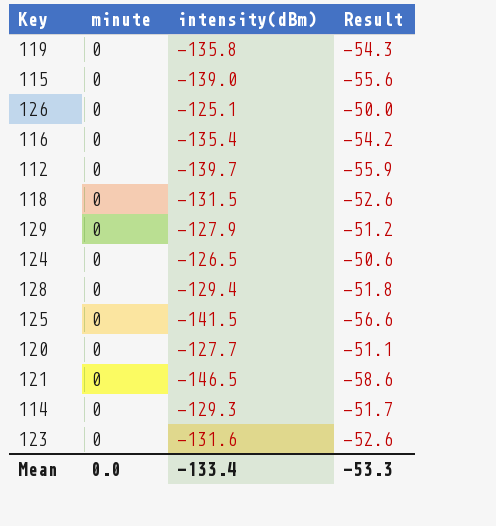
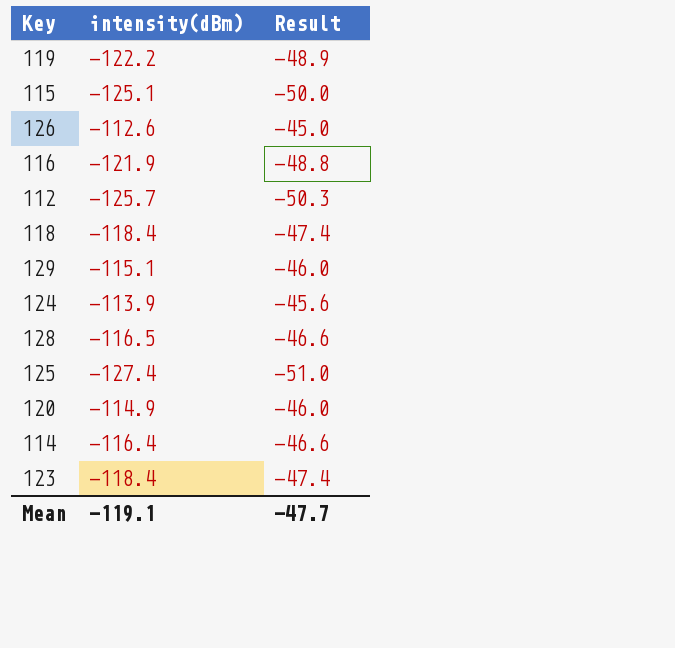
column minute | position: 2 -> none
row 121: 0 | -146.5 | -58.6 -> none
119 | intensity(dBm): -135.8 -> -122.2
119 | Result: -54.3 -> -48.9
115 | intensity(dBm): -139.0 -> -125.1
115 | Result: -55.6 -> -50.0
126 | intensity(dBm): -125.1 -> -112.6
126 | Result: -50.0 -> -45.0
116 | intensity(dBm): -135.4 -> -121.9
116 | Result: -54.2 -> -48.8
112 | intensity(dBm): -139.7 -> -125.7
112 | Result: -55.9 -> -50.3
118 | intensity(dBm): -131.5 -> -118.4
118 | Result: -52.6 -> -47.4
129 | intensity(dBm): -127.9 -> -115.1
129 | Result: -51.2 -> -46.0
124 | intensity(dBm): -126.5 -> -113.9
124 | Result: -50.6 -> -45.6
128 | intensity(dBm): -129.4 -> -116.5
128 | Result: -51.8 -> -46.6
125 | intensity(dBm): -141.5 -> -127.4
125 | Result: -56.6 -> -51.0
120 | intensity(dBm): -127.7 -> -114.9
120 | Result: -51.1 -> -46.0
114 | intensity(dBm): -129.3 -> -116.4
114 | Result: -51.7 -> -46.6
123 | intensity(dBm): -131.6 -> -118.4
123 | Result: -52.6 -> -47.4
Mean | intensity(dBm): -133.4 -> -119.1
Mean | Result: -53.3 -> -47.7

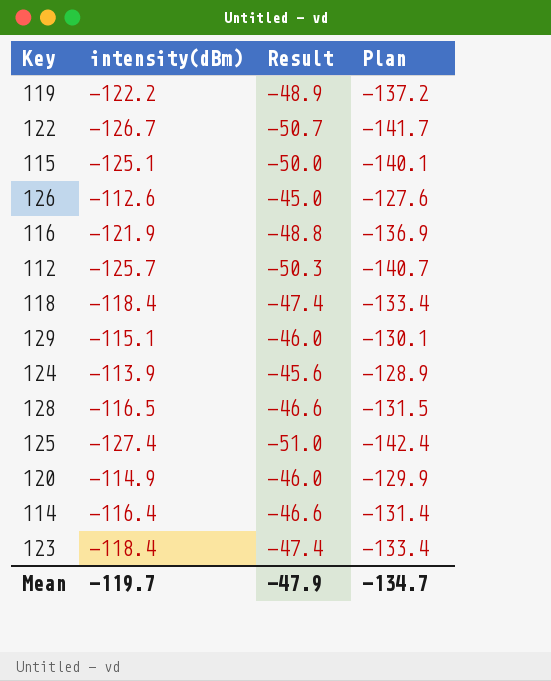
column Plan | formula: none -> [intensity(dBm)] - 15
row 122: none -> -126.7 | -50.7 | -141.7
Mean | intensity(dBm): -119.1 -> -119.7
Mean | Result: -47.7 -> -47.9

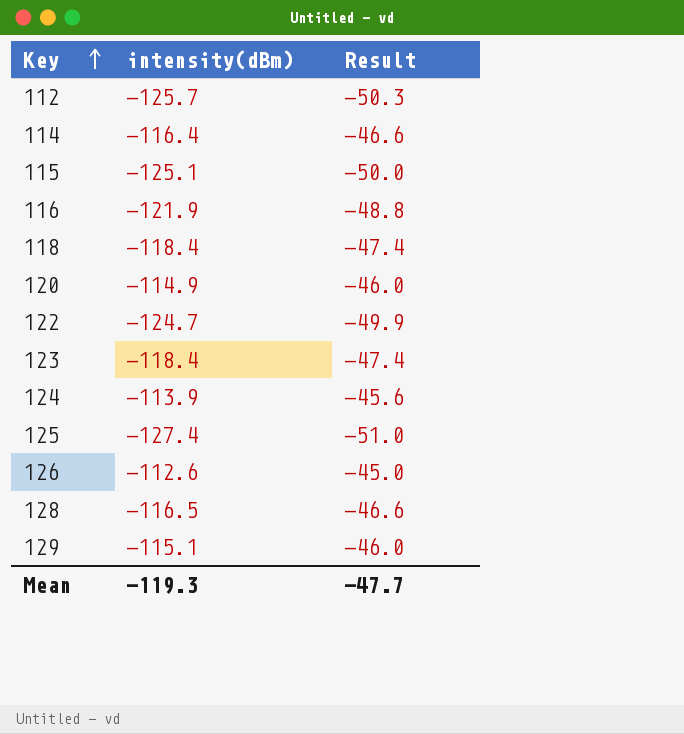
row order: none -> Key ascending
column Plan | formula: [intensity(dBm)] - 15 -> none
row 119: -122.2 | -48.9 | -137.2 -> none
122 | intensity(dBm): -126.7 -> -124.7
122 | Result: -50.7 -> -49.9
Mean | intensity(dBm): -119.7 -> -119.3
Mean | Result: -47.9 -> -47.7

